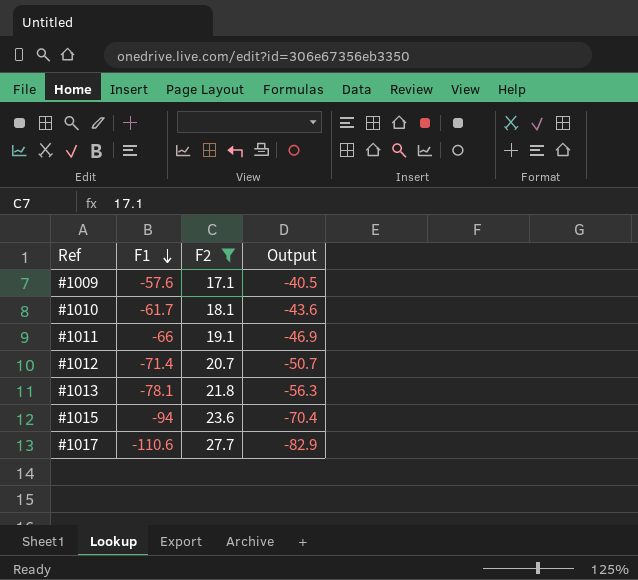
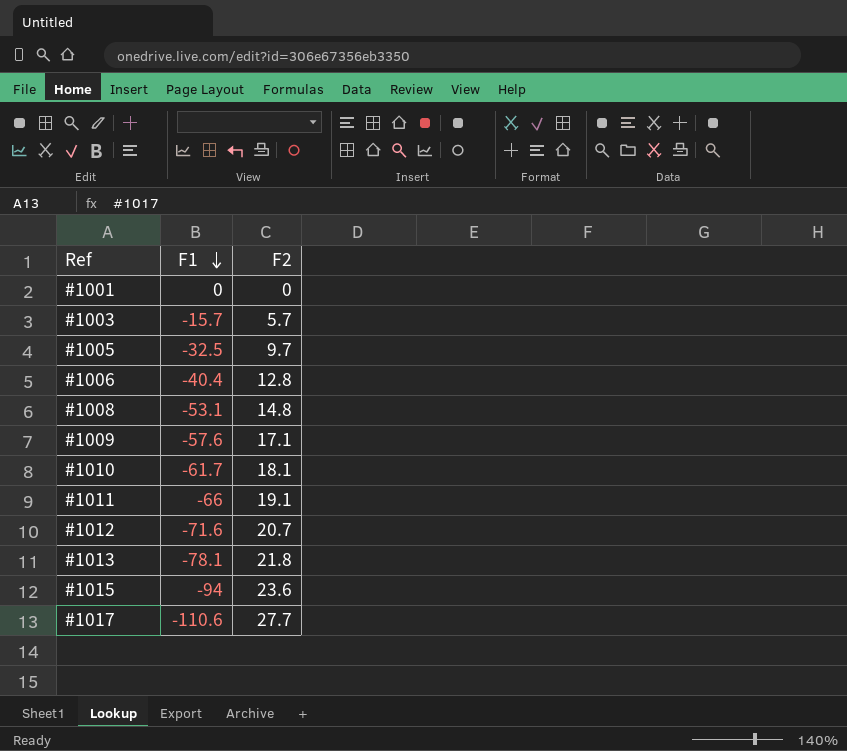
filter: F2 >= 17.1 -> none
column Output | formula: [F1] + [F2] -> none
#1012 | F1: -71.4 -> -71.6

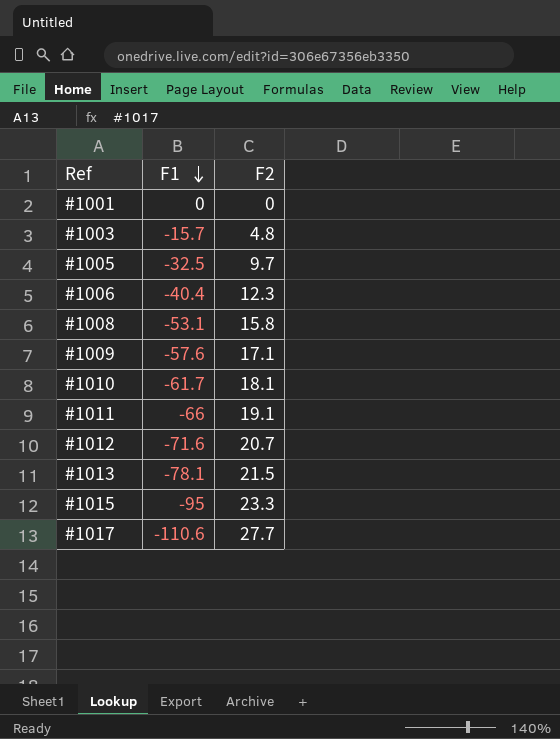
#1003 | F2: 5.7 -> 4.8
#1006 | F2: 12.8 -> 12.3
#1008 | F2: 14.8 -> 15.8
#1013 | F2: 21.8 -> 21.5
#1015 | F1: -94 -> -95
#1015 | F2: 23.6 -> 23.3

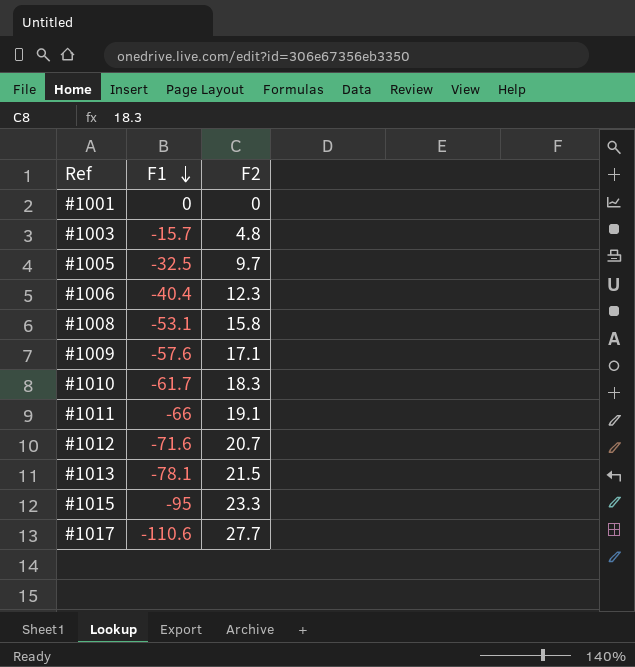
#1010 | F2: 18.1 -> 18.3

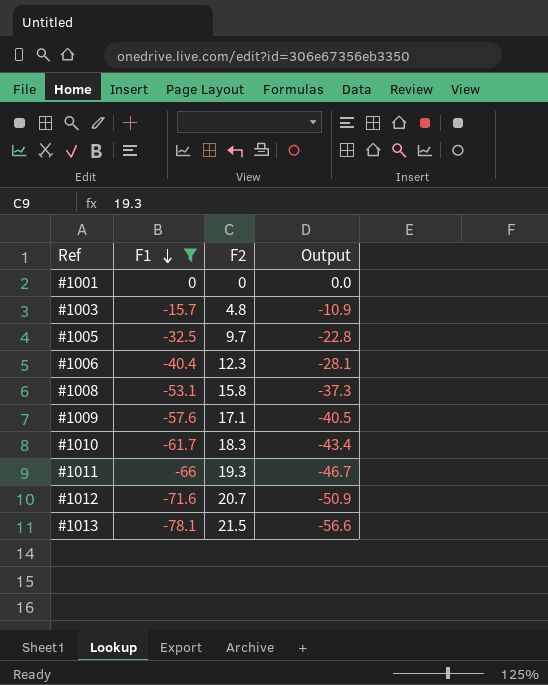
filter: none -> F1 >= -78.1
column Output | formula: none -> [F1] + [F2]
#1011 | F2: 19.1 -> 19.3

